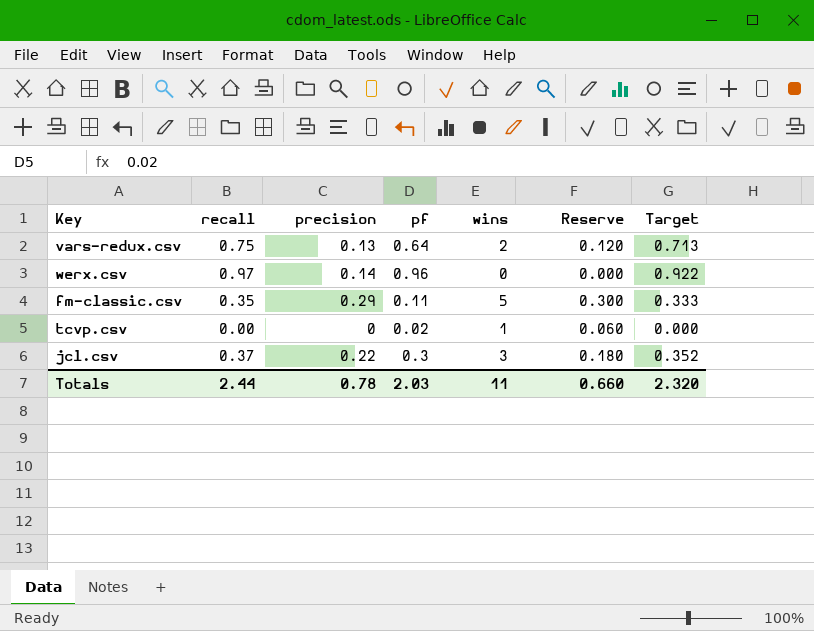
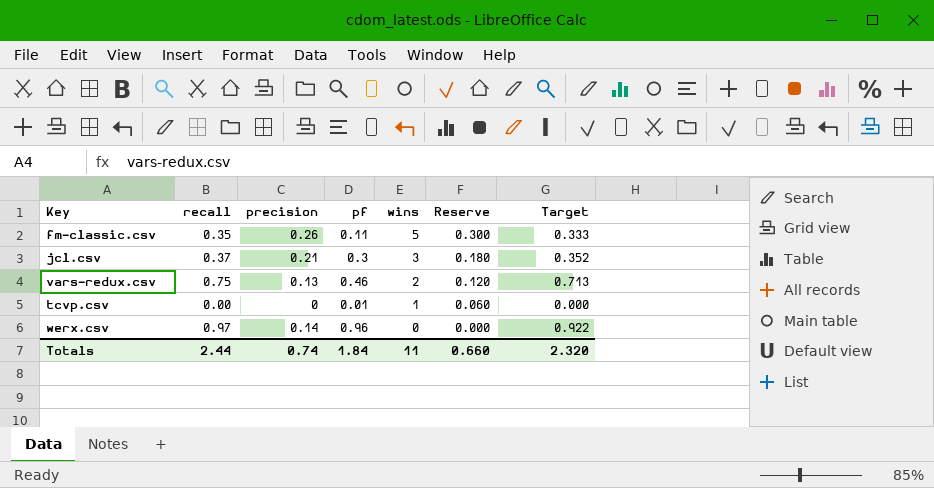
row order: none -> wins descending
fm-classic.csv | precision: 0.29 -> 0.26
jcl.csv | precision: 0.22 -> 0.21
vars-redux.csv | pf: 0.64 -> 0.46
tcvp.csv | pf: 0.02 -> 0.01
Totals | precision: 0.78 -> 0.74
Totals | pf: 2.03 -> 1.84

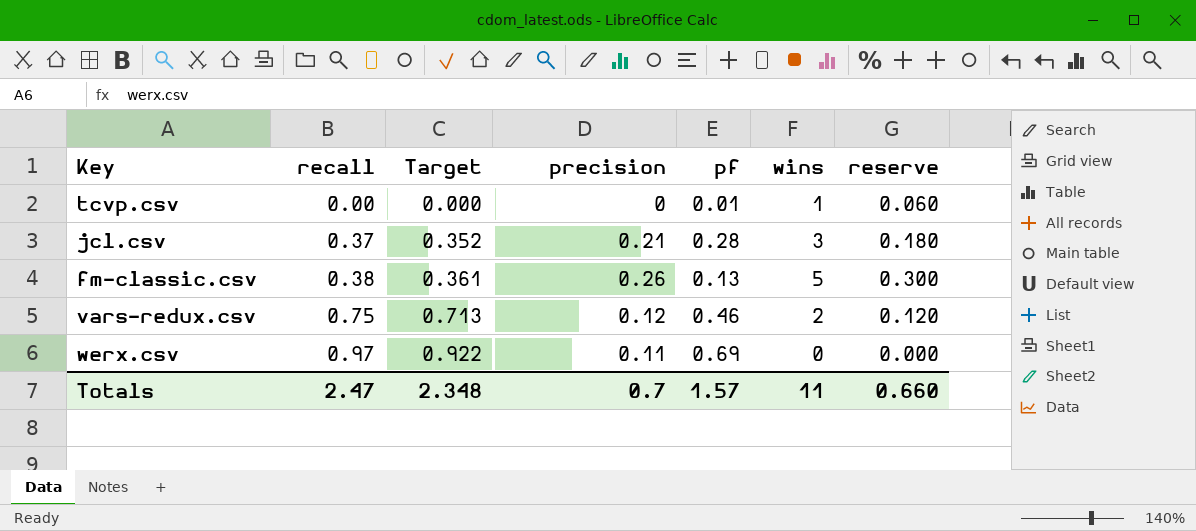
row order: wins descending -> recall ascending
column Target | position: 7 -> 3
column name: Reserve -> reserve
jcl.csv | pf: 0.3 -> 0.28
fm-classic.csv | recall: 0.35 -> 0.38
fm-classic.csv | Target: 0.333 -> 0.361
fm-classic.csv | pf: 0.11 -> 0.13
vars-redux.csv | precision: 0.13 -> 0.12
werx.csv | precision: 0.14 -> 0.11
werx.csv | pf: 0.96 -> 0.69
Totals | recall: 2.44 -> 2.47
Totals | Target: 2.320 -> 2.348
Totals | precision: 0.74 -> 0.7
Totals | pf: 1.84 -> 1.57

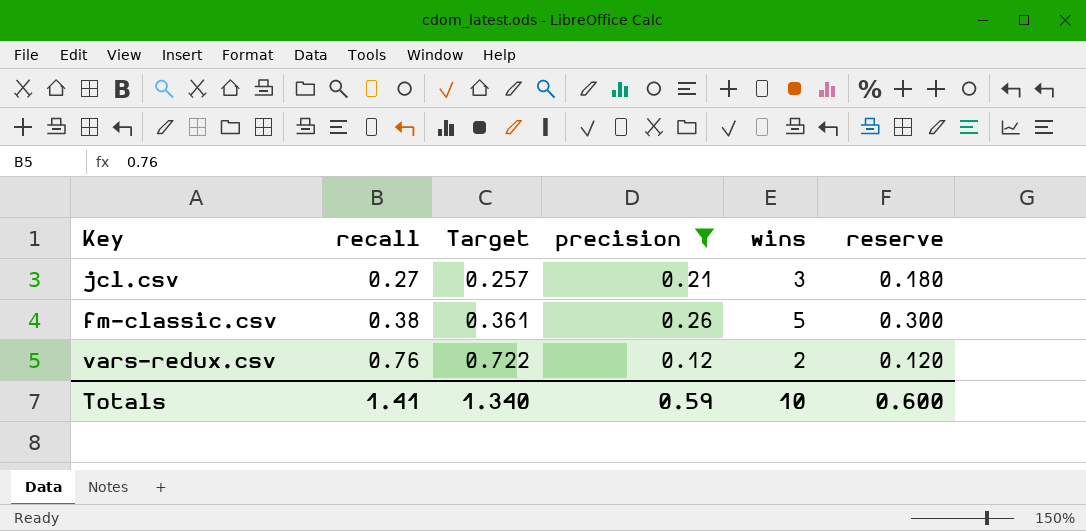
filter: none -> precision >= 0.12
column pf | position: 5 -> none
jcl.csv | recall: 0.37 -> 0.27
jcl.csv | Target: 0.352 -> 0.257
vars-redux.csv | recall: 0.75 -> 0.76
vars-redux.csv | Target: 0.713 -> 0.722
Totals | recall: 2.47 -> 1.41
Totals | Target: 2.348 -> 1.340
Totals | precision: 0.7 -> 0.59
Totals | wins: 11 -> 10
Totals | reserve: 0.660 -> 0.600

